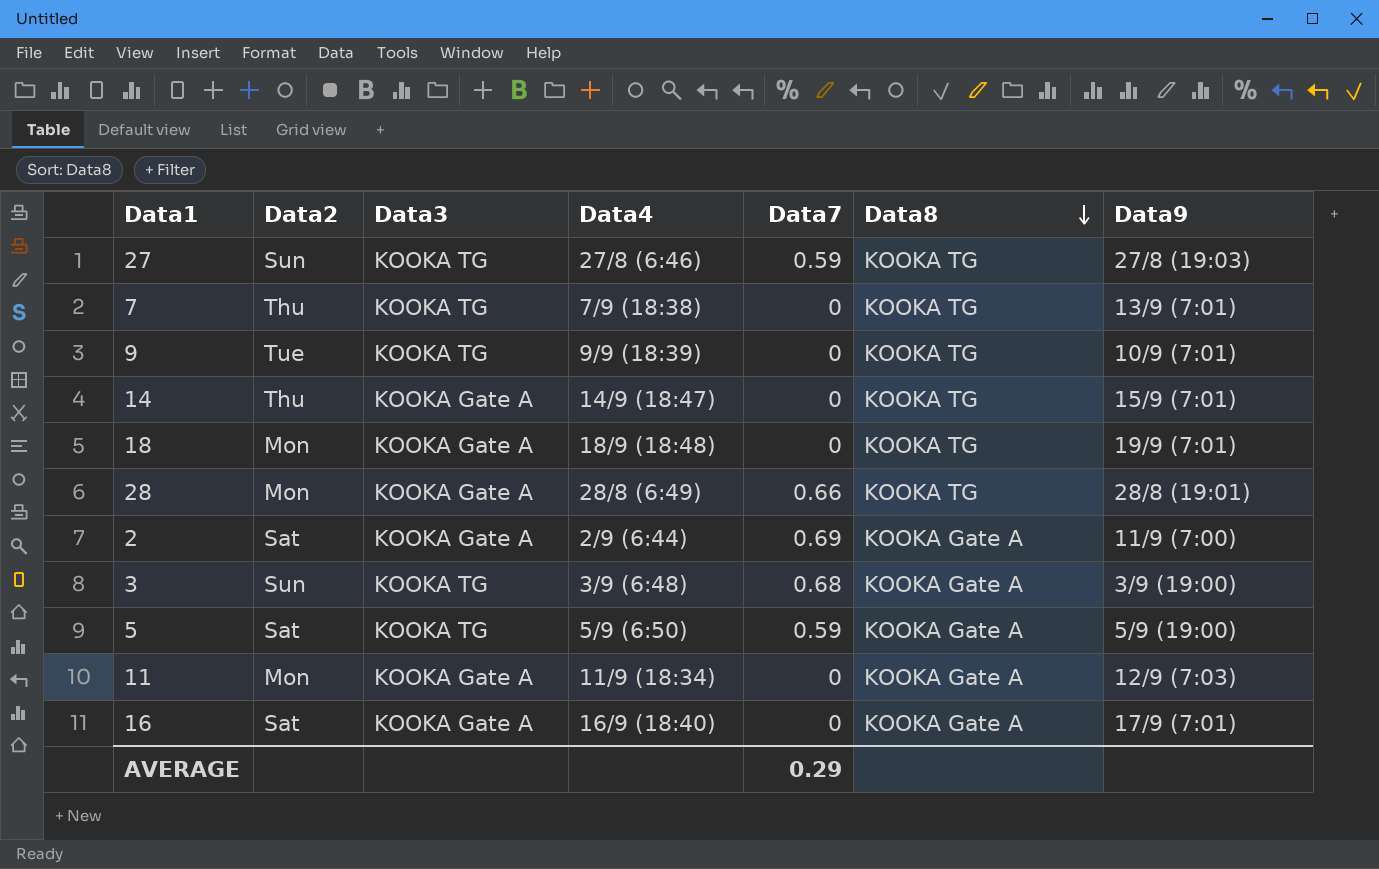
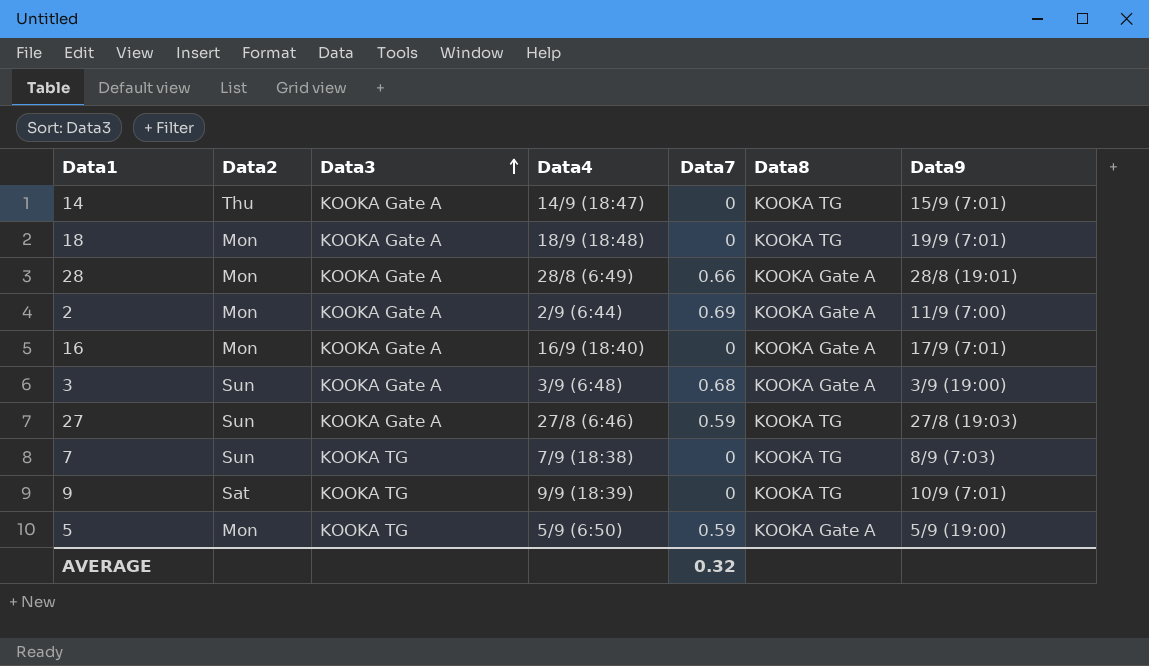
row order: Data8 descending -> Data3 ascending
row 11: Mon | KOOKA Gate A | 11/9 (18:34) | 0 | KOOKA Gate A | 12/9 (7:03) -> none
28 | Data8: KOOKA TG -> KOOKA Gate A
2 | Data2: Sat -> Mon
16 | Data2: Sat -> Mon
3 | Data3: KOOKA TG -> KOOKA Gate A
27 | Data3: KOOKA TG -> KOOKA Gate A
7 | Data2: Thu -> Sun
7 | Data9: 13/9 (7:01) -> 8/9 (7:03)
9 | Data2: Tue -> Sat
5 | Data2: Sat -> Mon
AVERAGE | Data7: 0.29 -> 0.32

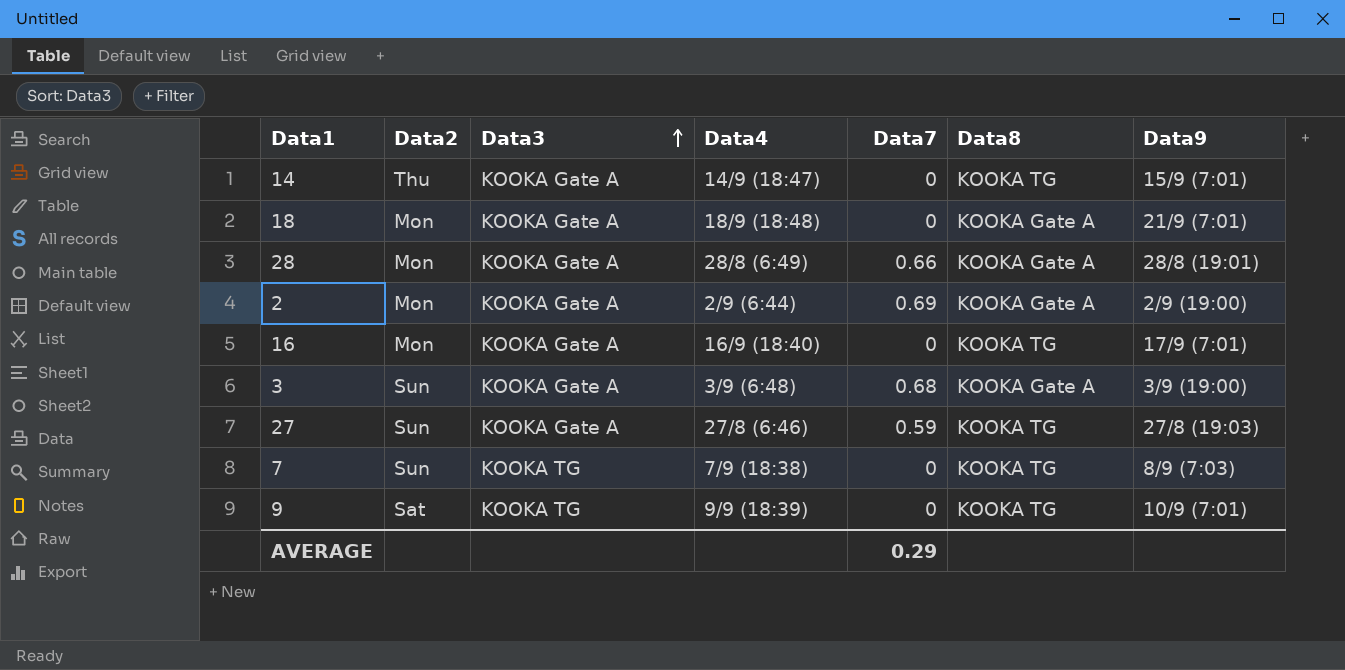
row 5: Mon | KOOKA TG | 5/9 (6:50) | 0.59 | KOOKA Gate A | 5/9 (19:00) -> none
18 | Data8: KOOKA TG -> KOOKA Gate A
18 | Data9: 19/9 (7:01) -> 21/9 (7:01)
2 | Data9: 11/9 (7:00) -> 2/9 (19:00)
16 | Data8: KOOKA Gate A -> KOOKA TG
AVERAGE | Data7: 0.32 -> 0.29

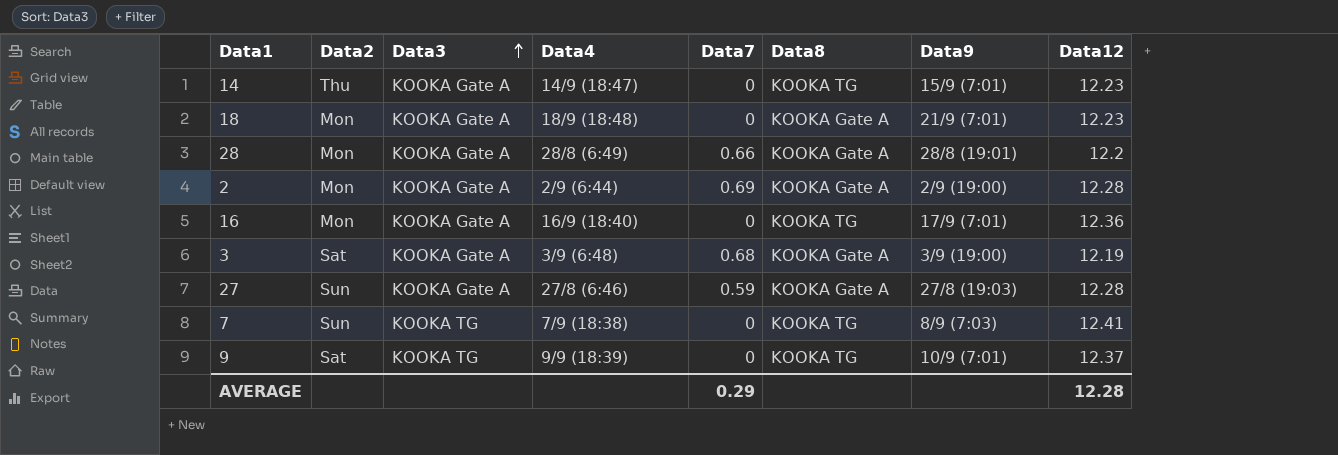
column Data12 | position: none -> 8
3 | Data2: Sun -> Sat
27 | Data8: KOOKA TG -> KOOKA Gate A

